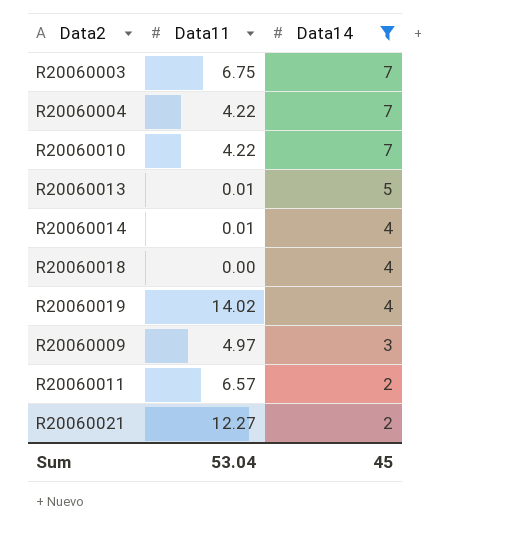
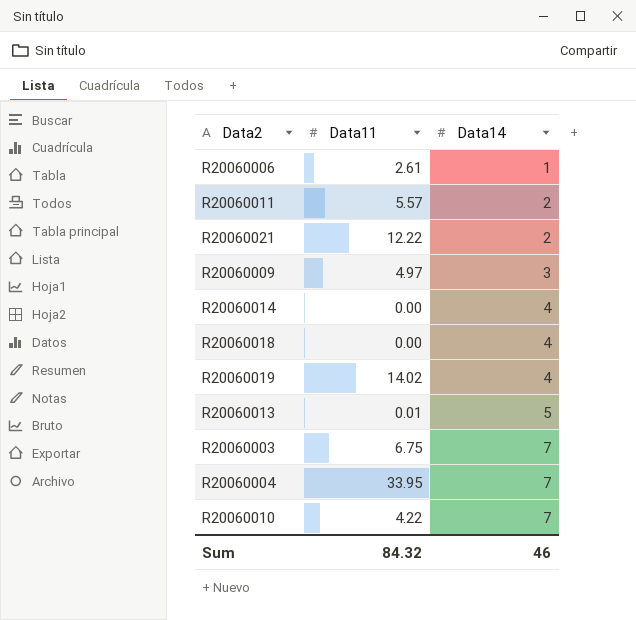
filter: Data14 != 1 -> none
row order: Data14 descending -> Data14 ascending
R20060011 | Data11: 6.57 -> 5.57
R20060021 | Data11: 12.27 -> 12.22
R20060014 | Data11: 0.01 -> 0.00
R20060004 | Data11: 4.22 -> 33.95
Sum | Data11: 53.04 -> 84.32
Sum | Data14: 45 -> 46

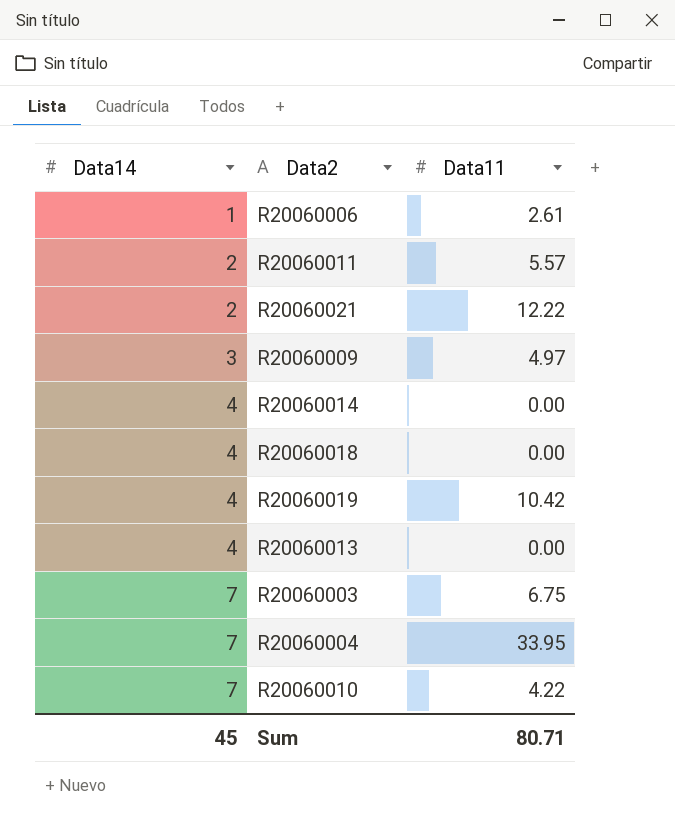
column Data14 | position: 3 -> 1
R20060019 | Data11: 14.02 -> 10.42
R20060013 | Data14: 5 -> 4
R20060013 | Data11: 0.01 -> 0.00
Sum | Data14: 46 -> 45
Sum | Data11: 84.32 -> 80.71

